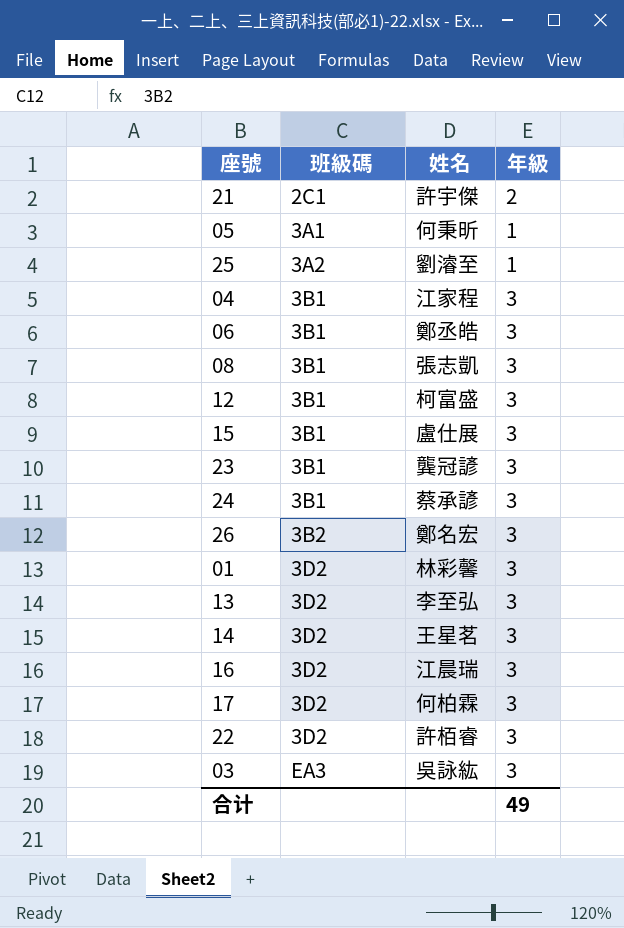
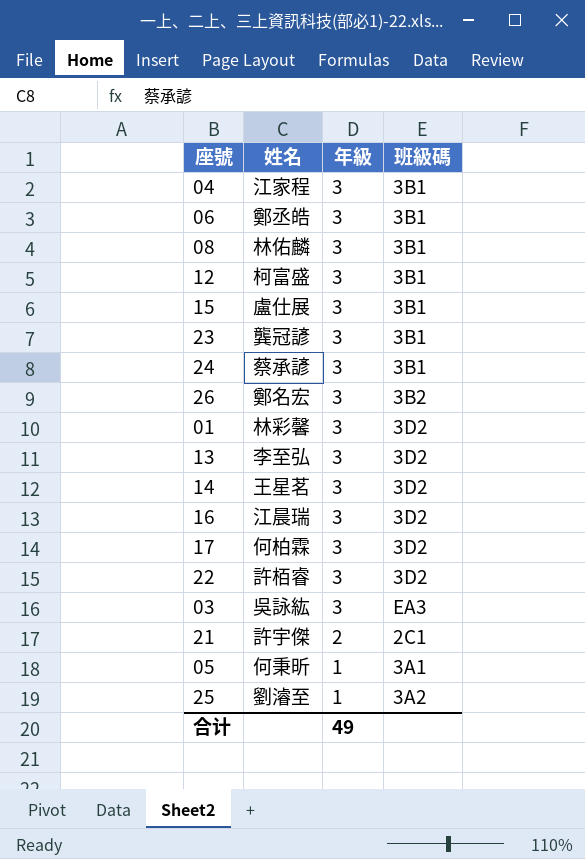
row order: 班級碼 ascending -> 年級 descending
column 班級碼 | position: 2 -> 4
08 | 姓名: 張志凱 -> 林佑麟

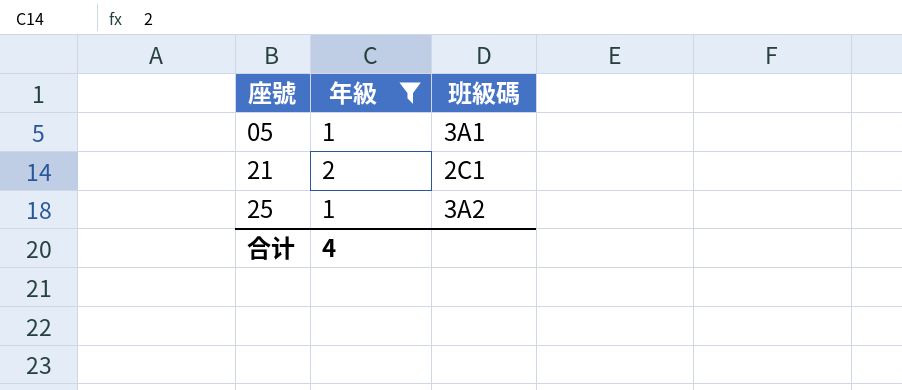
filter: none -> 年級 != 3
row order: 年級 descending -> 座號 ascending
column 姓名 | position: 2 -> none
合计 | 年級: 49 -> 4

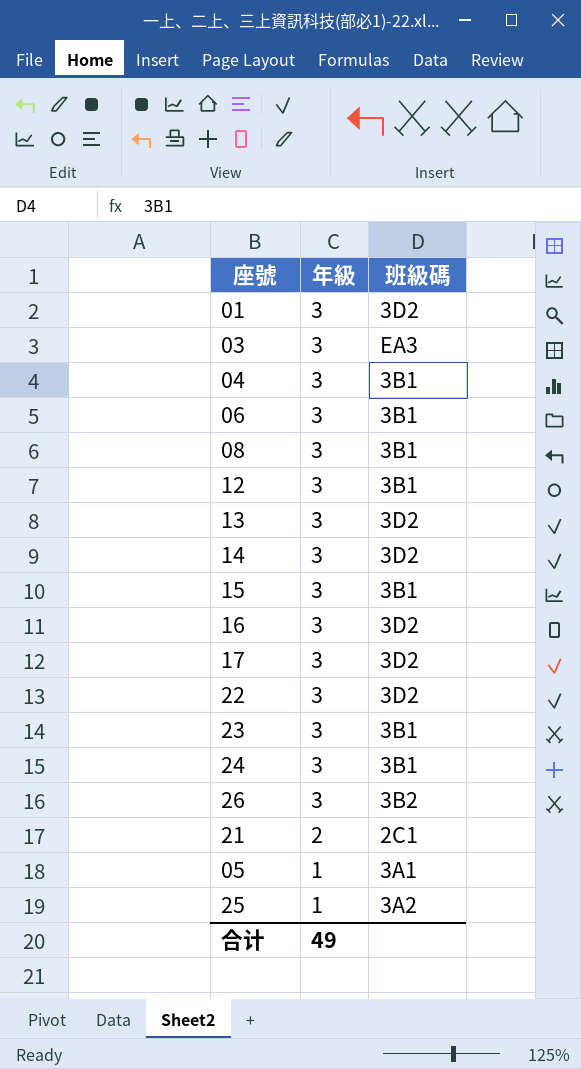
filter: 年級 != 3 -> none
row order: 座號 ascending -> 年級 descending
合计 | 年級: 4 -> 49

